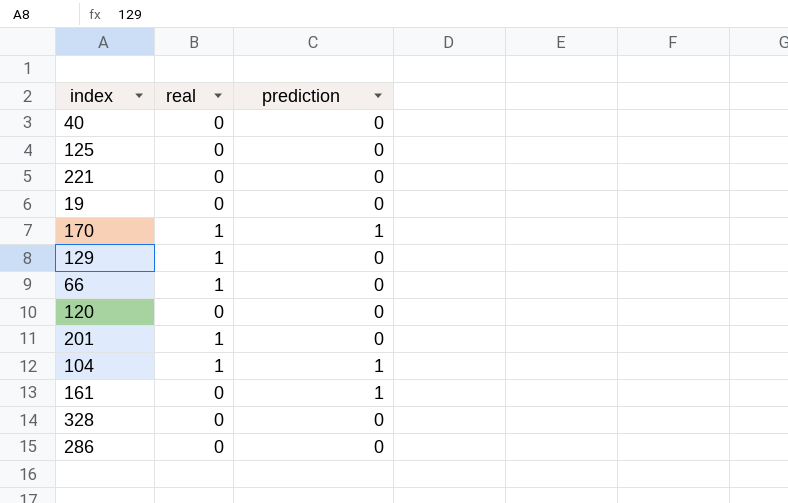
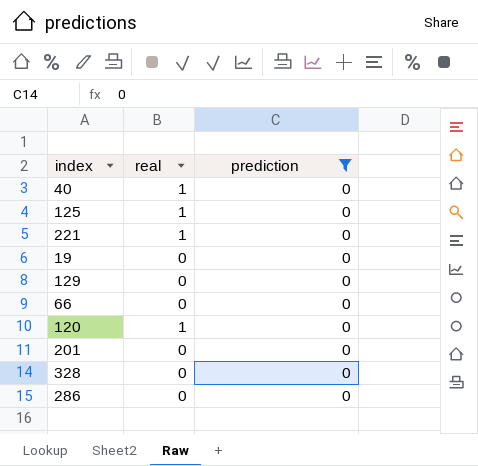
filter: none -> prediction = 0
40 | real: 0 -> 1
125 | real: 0 -> 1
221 | real: 0 -> 1
129 | real: 1 -> 0
66 | real: 1 -> 0
120 | real: 0 -> 1
201 | real: 1 -> 0

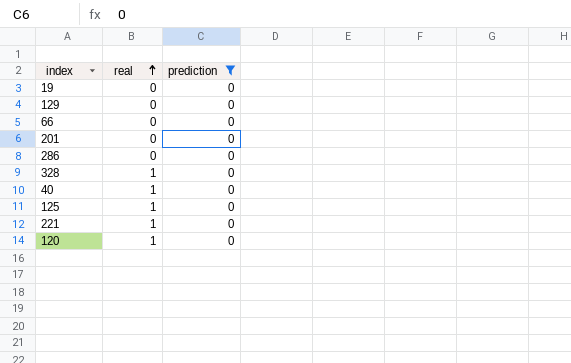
row order: none -> real ascending
328 | real: 0 -> 1

